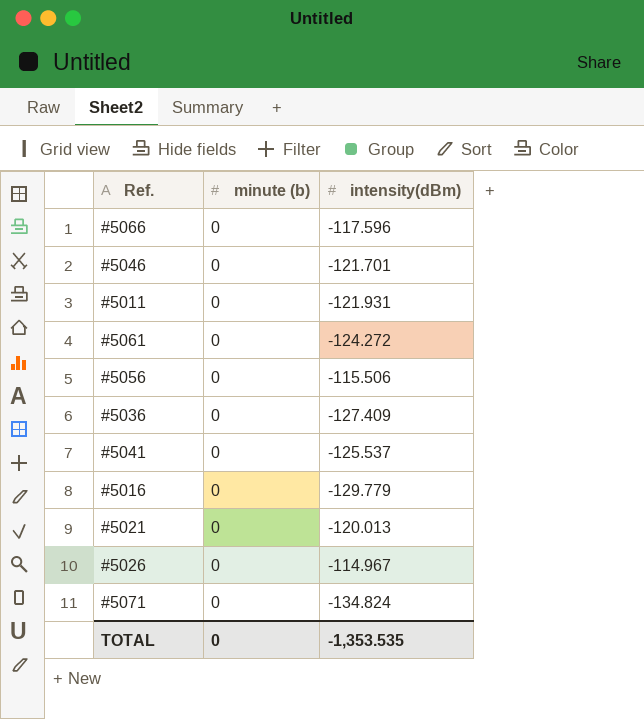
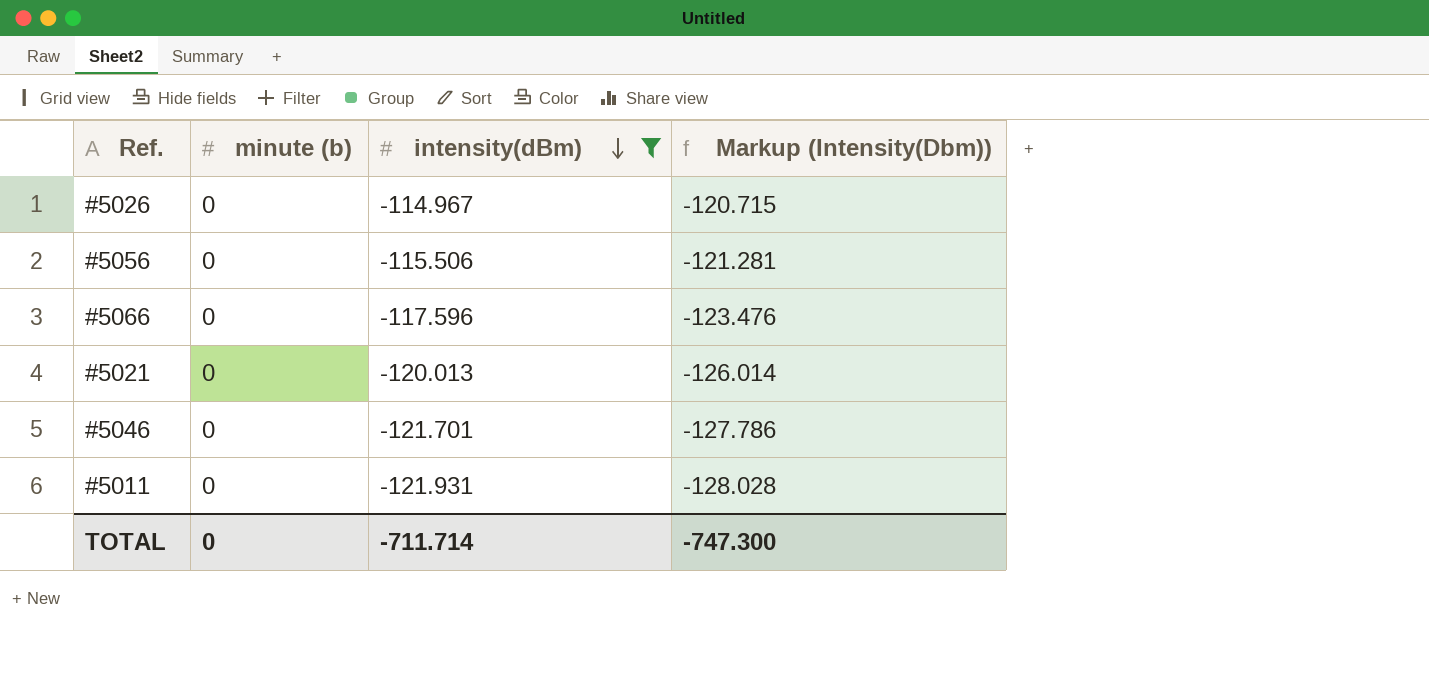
filter: none -> intensity(dBm) >= -121.931
row order: none -> intensity(dBm) descending
column Markup (Intensity(Dbm)) | formula: none -> [intensity(dBm)] * 1.05
TOTAL | intensity(dBm): -1,353.535 -> -711.714

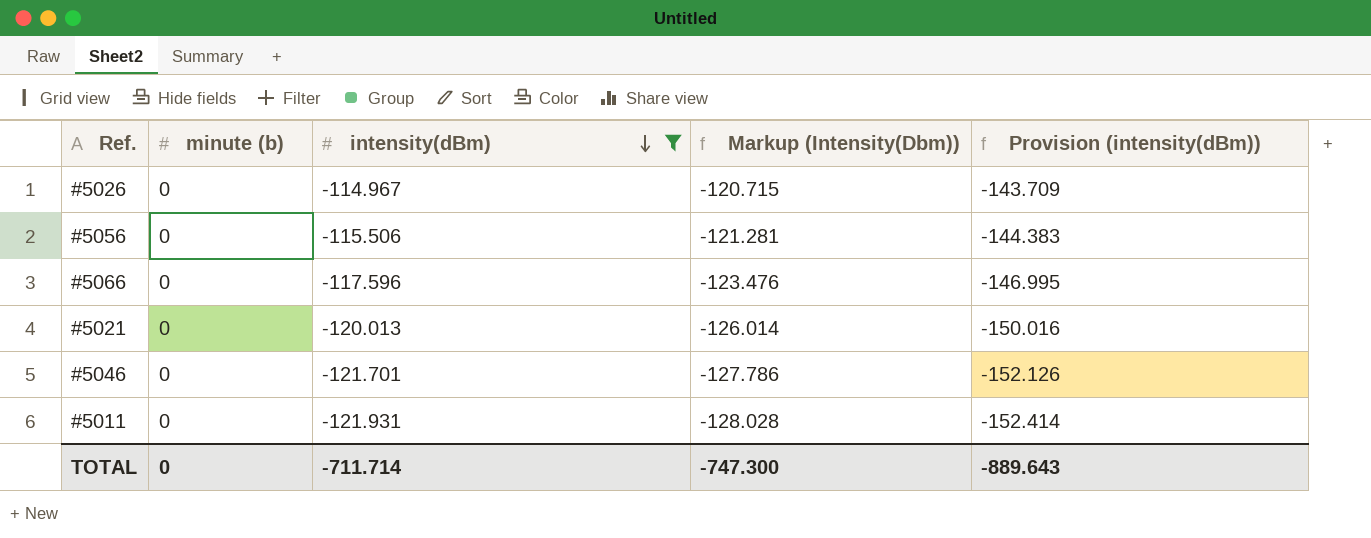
column Provision (intensity(dBm)) | formula: none -> [intensity(dBm)] * 1.25

